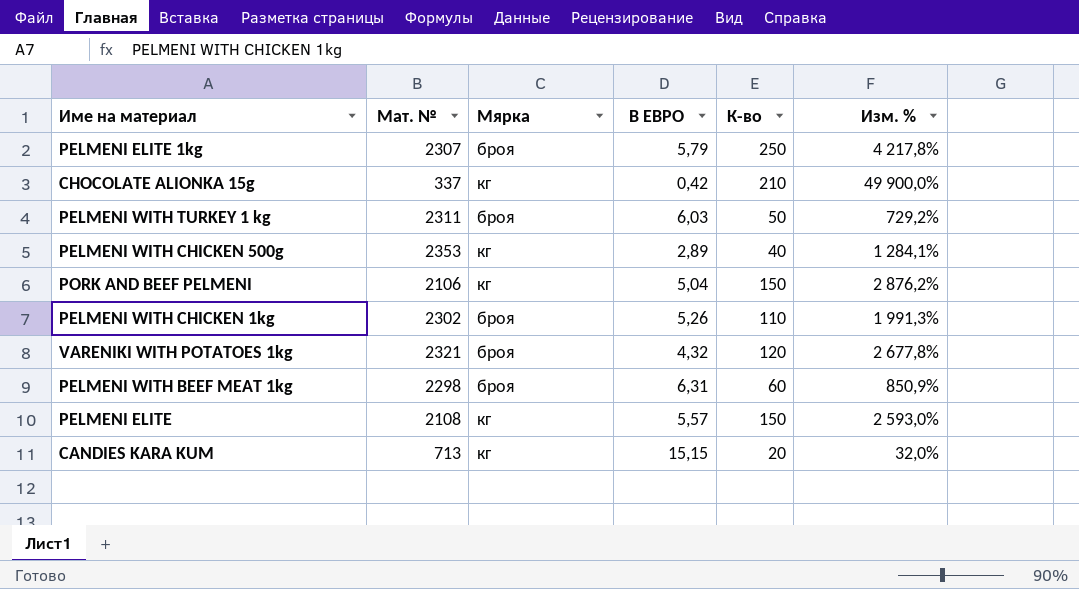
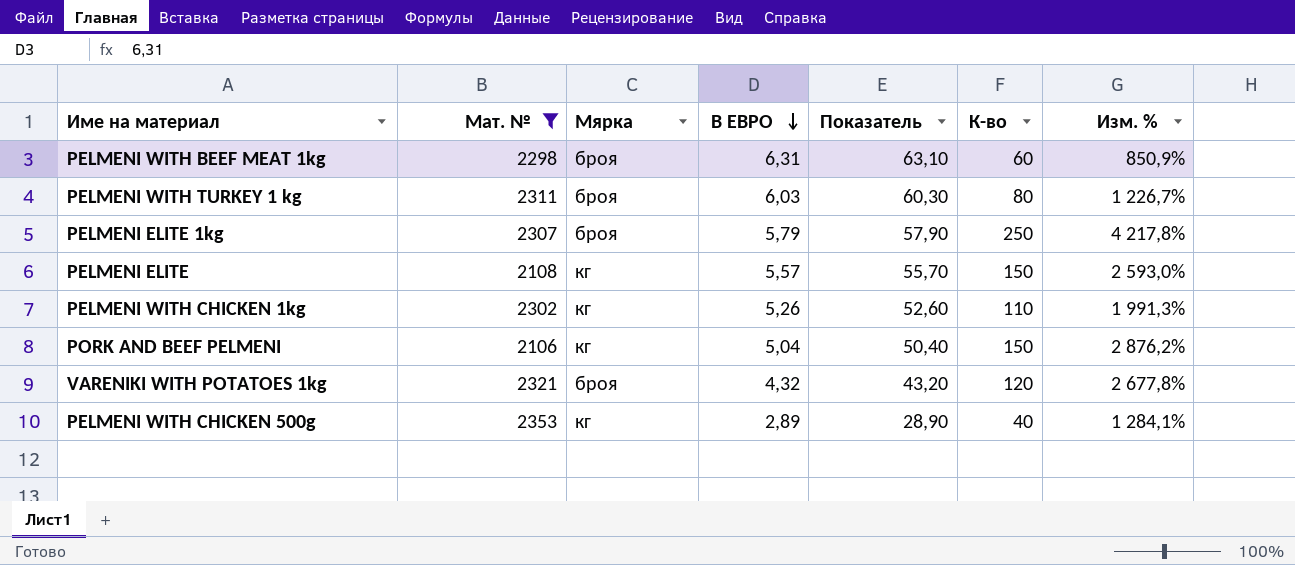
filter: none -> Мат. № >= 2106
row order: none -> В ЕВРО descending
column Показатель | formula: none -> [В ЕВРО] * 10
PELMENI WITH TURKEY 1 kg | К-во: 50 -> 80
PELMENI WITH TURKEY 1 kg | Изм. %: 729,2% -> 1 226,7%
PELMENI WITH CHICKEN 1kg | Мярка: броя -> кг

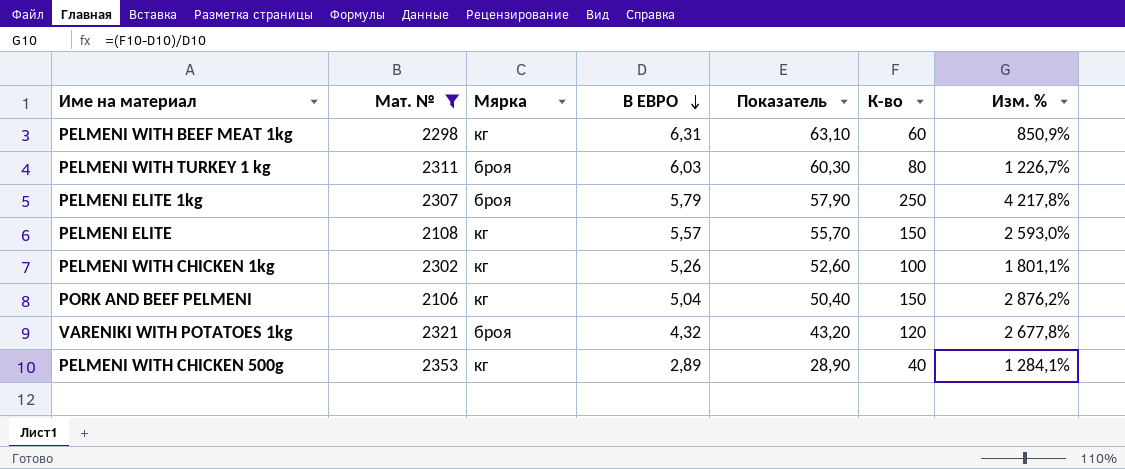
PELMENI WITH BEEF MEAT 1kg | Мярка: броя -> кг
PELMENI WITH CHICKEN 1kg | К-во: 110 -> 100
PELMENI WITH CHICKEN 1kg | Изм. %: 1 991,3% -> 1 801,1%

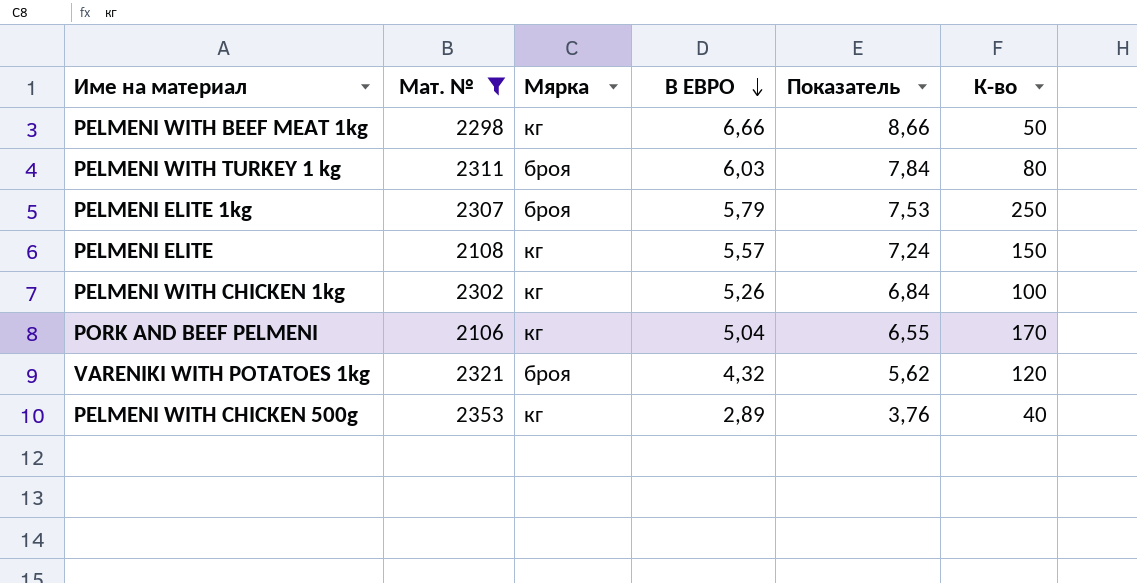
column Изм. % | formula: ([К-во] - [В ЕВРО]) / [В ЕВРО] -> none
column Показатель | formula: [В ЕВРО] * 10 -> [В ЕВРО] * 1,3
PELMENI WITH BEEF MEAT 1kg | В ЕВРО: 6,31 -> 6,66
PELMENI WITH BEEF MEAT 1kg | К-во: 60 -> 50
PORK AND BEEF PELMENI | К-во: 150 -> 170

